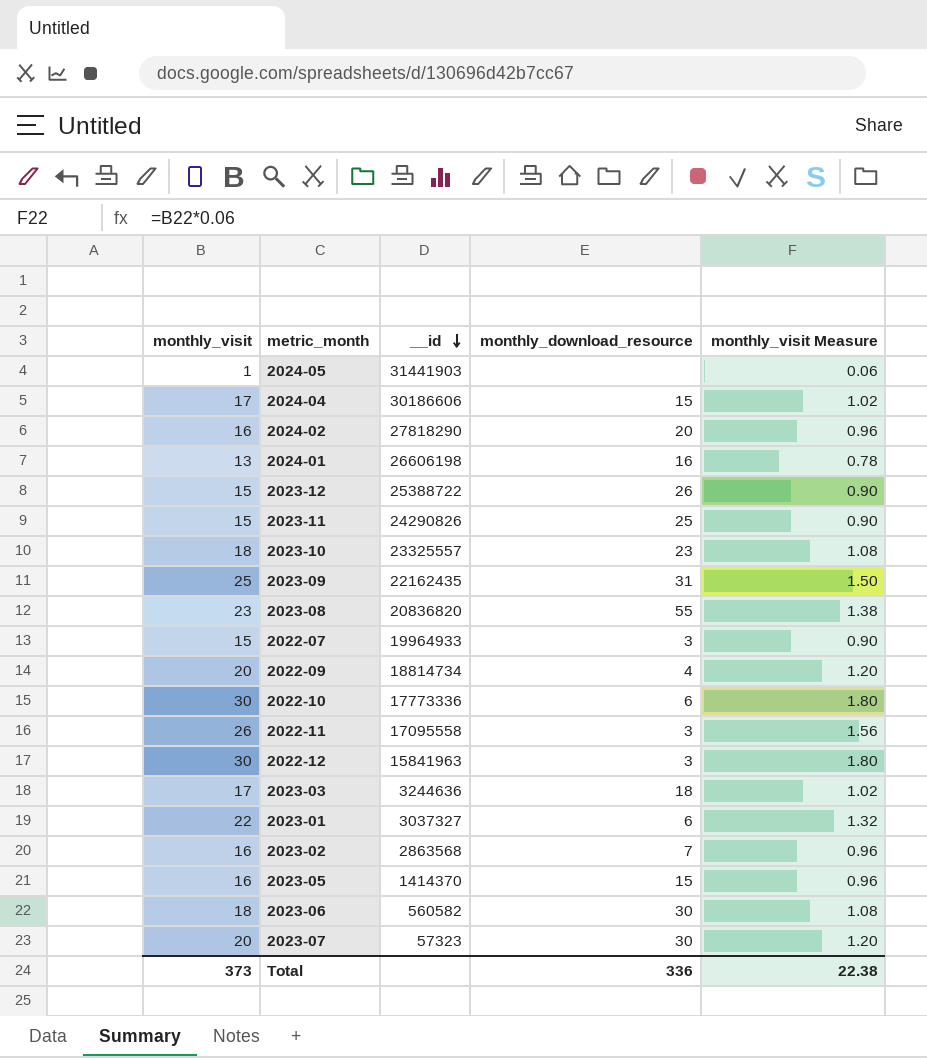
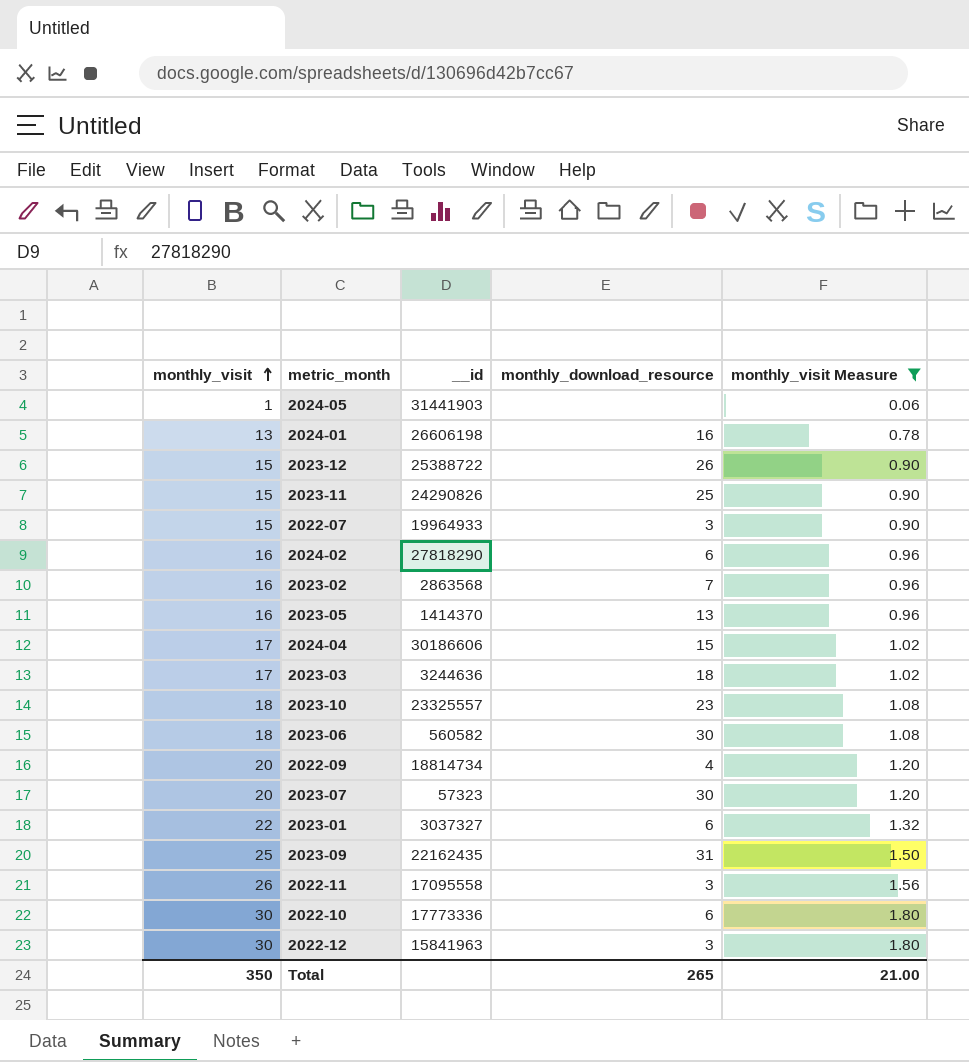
filter: none -> monthly_visit Measure != 1.38
row order: __id descending -> monthly_visit ascending
2024-02 | monthly_download_resource: 20 -> 6
2023-05 | monthly_download_resource: 15 -> 13
Total | monthly_visit: 373 -> 350
Total | monthly_download_resource: 336 -> 265
Total | monthly_visit Measure: 22.38 -> 21.00

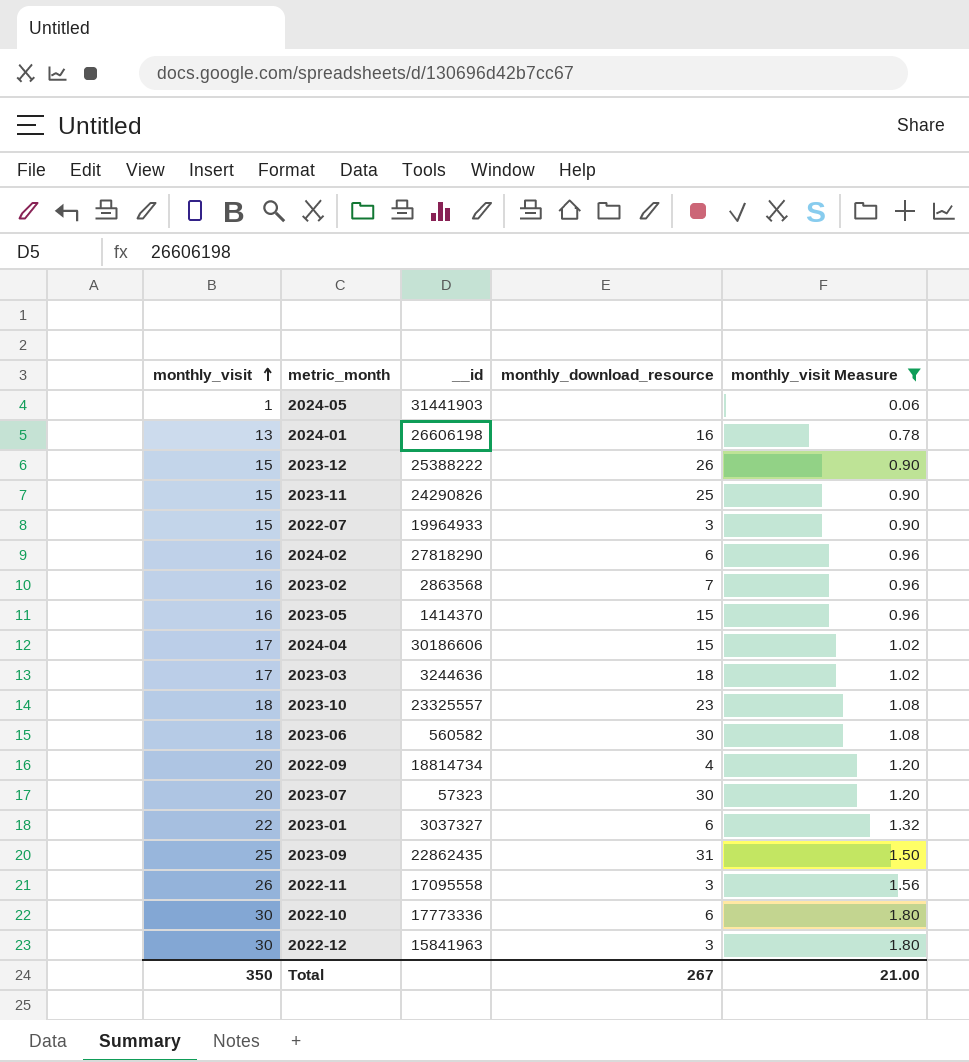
2023-12 | __id: 25388722 -> 25388222
2023-05 | monthly_download_resource: 13 -> 15
2023-09 | __id: 22162435 -> 22862435
Total | monthly_download_resource: 265 -> 267

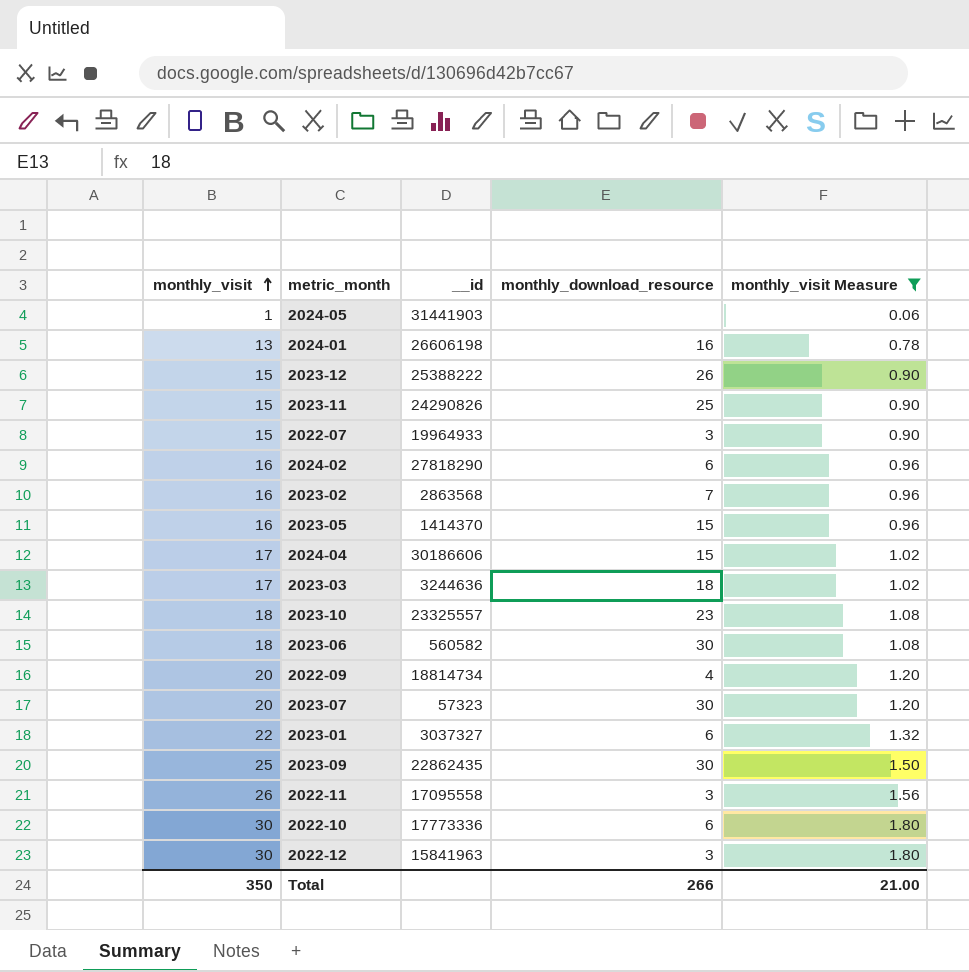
2023-09 | monthly_download_resource: 31 -> 30
Total | monthly_download_resource: 267 -> 266

